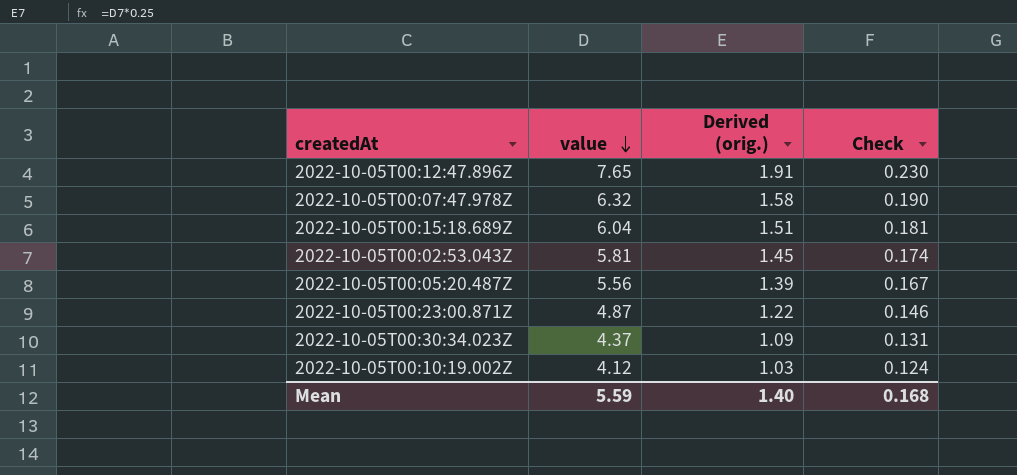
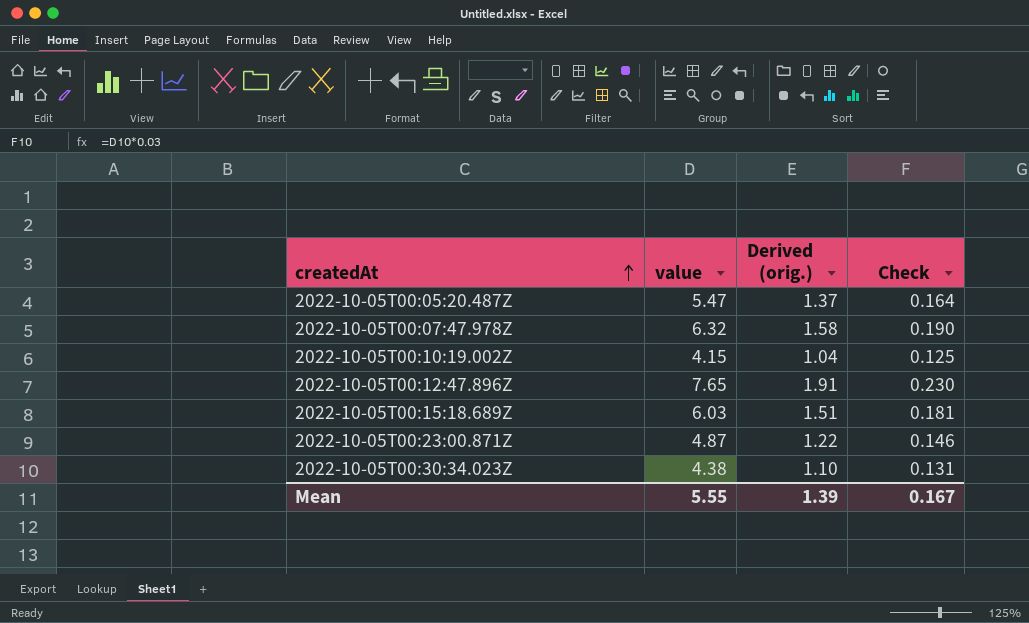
row order: value descending -> createdAt ascending
row 2022-10-05T00:02:53.043Z: 5.81 | 1.45 | 0.174 -> none
2022-10-05T00:05:20.487Z | value: 5.56 -> 5.47
2022-10-05T00:05:20.487Z | Derived (orig.): 1.39 -> 1.37
2022-10-05T00:05:20.487Z | Check: 0.167 -> 0.164
2022-10-05T00:10:19.002Z | value: 4.12 -> 4.15
2022-10-05T00:10:19.002Z | Derived (orig.): 1.03 -> 1.04
2022-10-05T00:10:19.002Z | Check: 0.124 -> 0.125
2022-10-05T00:15:18.689Z | value: 6.04 -> 6.03
2022-10-05T00:30:34.023Z | value: 4.37 -> 4.38
2022-10-05T00:30:34.023Z | Derived (orig.): 1.09 -> 1.10
Mean | value: 5.59 -> 5.55
Mean | Derived (orig.): 1.40 -> 1.39
Mean | Check: 0.168 -> 0.167

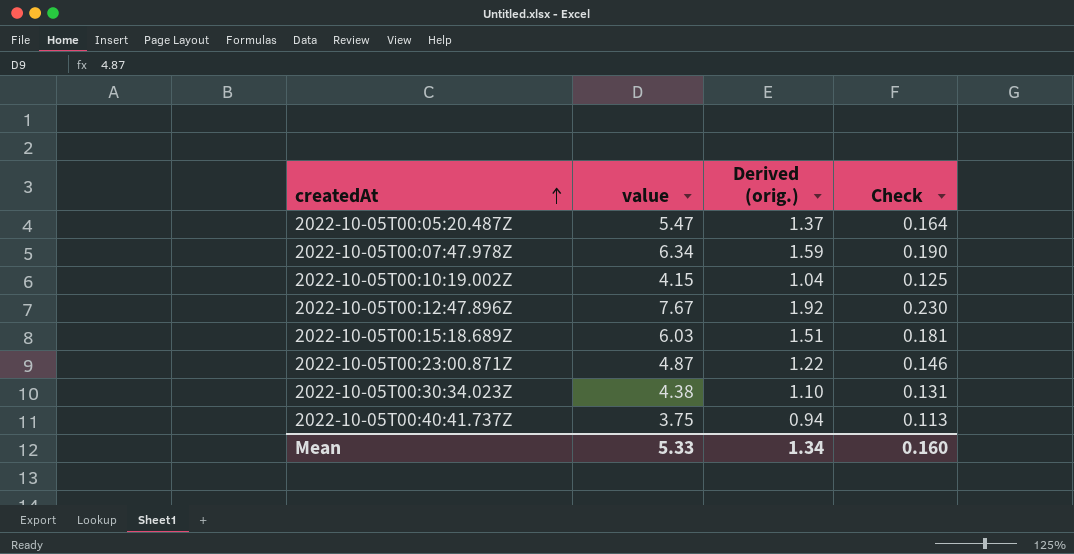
2022-10-05T00:07:47.978Z | value: 6.32 -> 6.34
2022-10-05T00:07:47.978Z | Derived (orig.): 1.58 -> 1.59
2022-10-05T00:12:47.896Z | value: 7.65 -> 7.67
2022-10-05T00:12:47.896Z | Derived (orig.): 1.91 -> 1.92
row 2022-10-05T00:40:41.737Z: none -> 3.75 | 0.94 | 0.113
Mean | value: 5.55 -> 5.33
Mean | Derived (orig.): 1.39 -> 1.34
Mean | Check: 0.167 -> 0.160

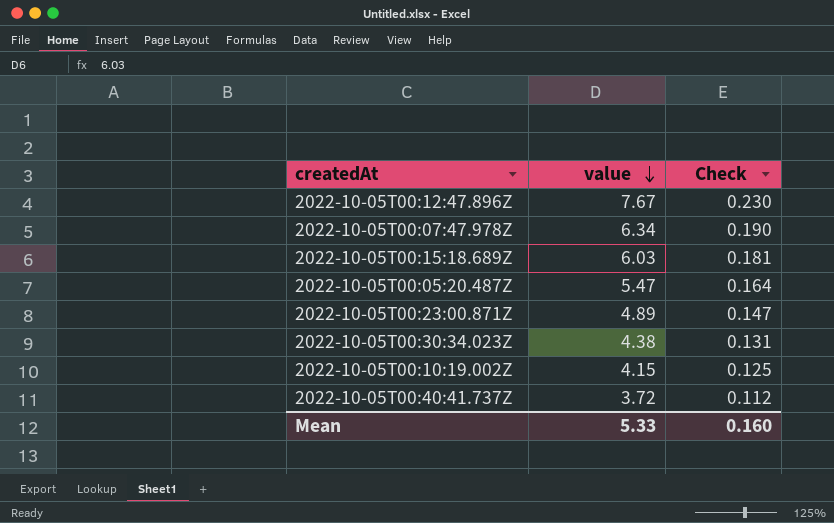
row order: createdAt ascending -> value descending
column Derived (orig.) | formula: [value] * 0.25 -> none
2022-10-05T00:23:00.871Z | value: 4.87 -> 4.89
2022-10-05T00:23:00.871Z | Check: 0.146 -> 0.147
2022-10-05T00:40:41.737Z | value: 3.75 -> 3.72
2022-10-05T00:40:41.737Z | Check: 0.113 -> 0.112

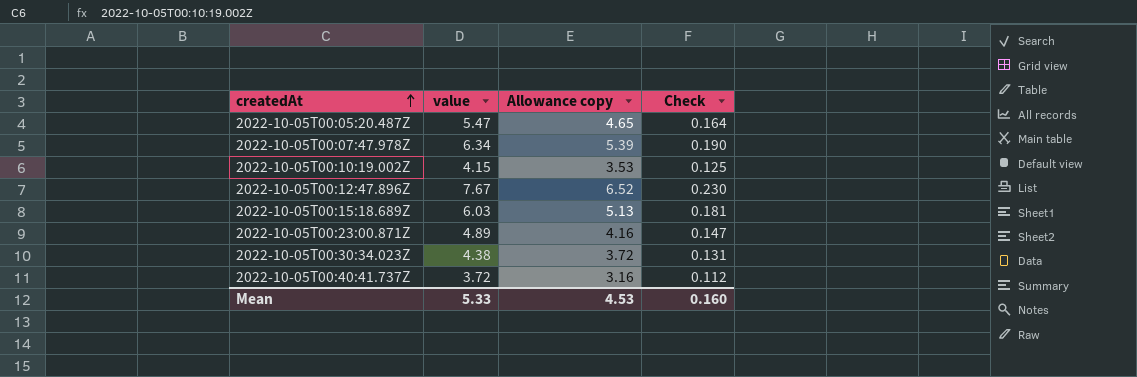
row order: value descending -> createdAt ascending
column Allowance copy | formula: none -> [value] * 0.85

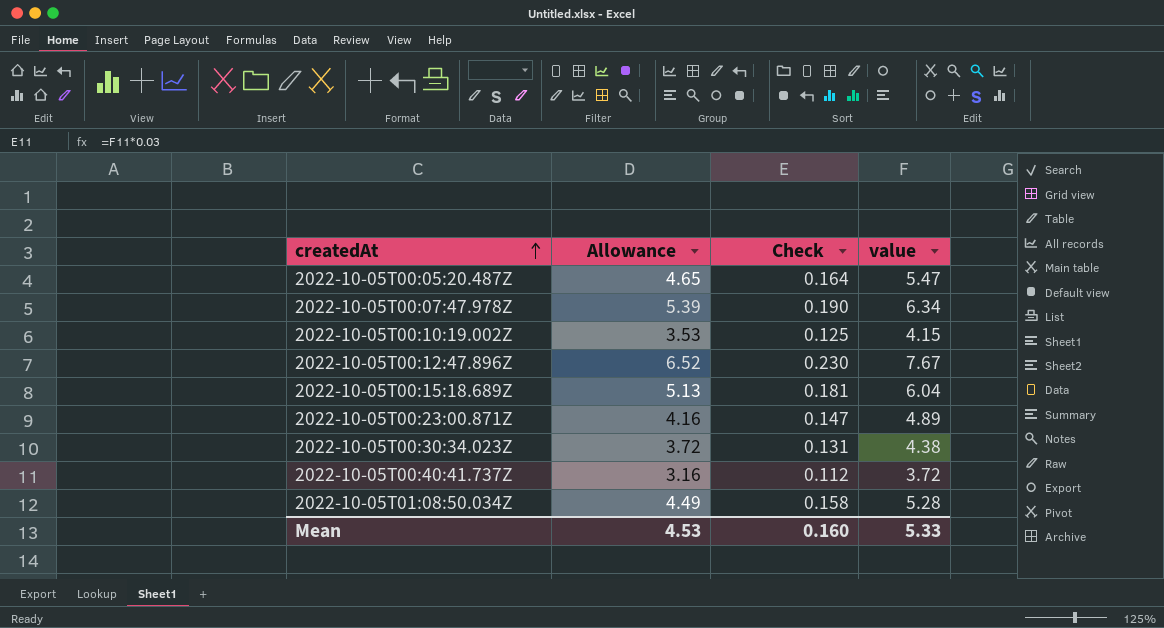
column name: Allowance copy -> Allowance
column value | position: 2 -> 4
2022-10-05T00:15:18.689Z | value: 6.03 -> 6.04
row 2022-10-05T01:08:50.034Z: none -> 4.49 | 0.158 | 5.28

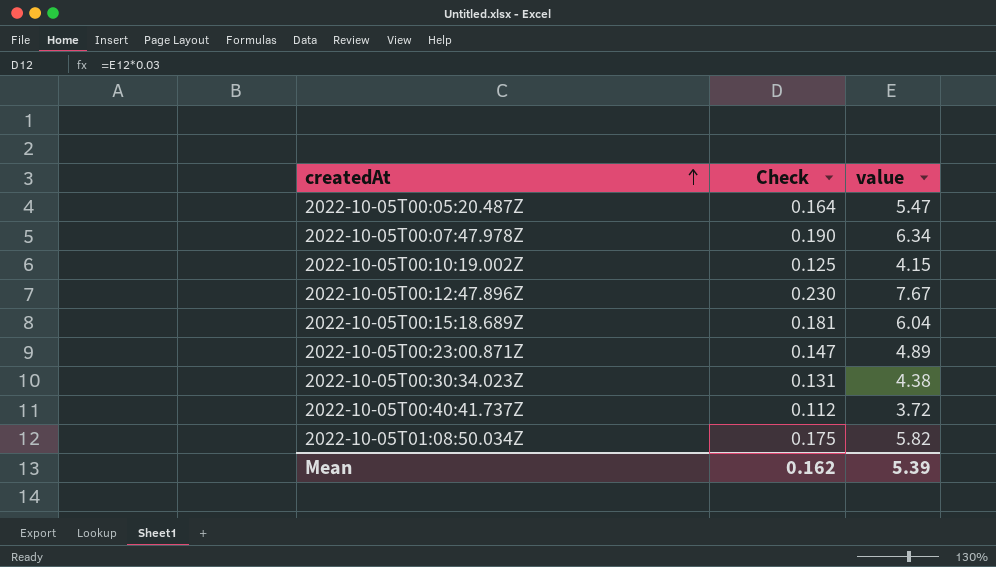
column Allowance | formula: [value] * 0.85 -> none
2022-10-05T01:08:50.034Z | Check: 0.158 -> 0.175
2022-10-05T01:08:50.034Z | value: 5.28 -> 5.82
Mean | Check: 0.160 -> 0.162
Mean | value: 5.33 -> 5.39

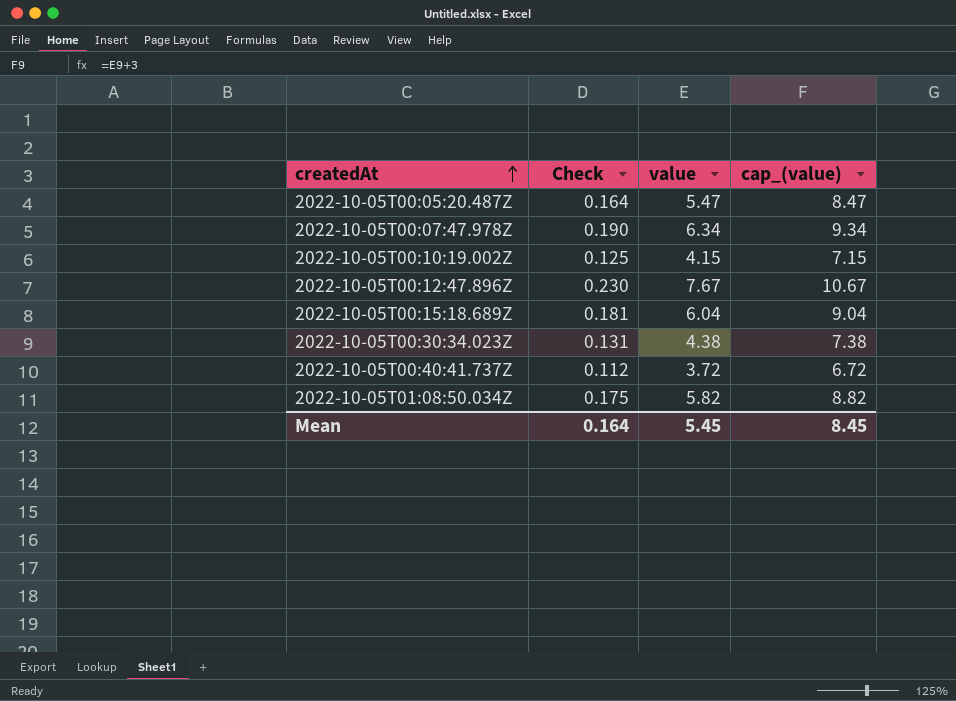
column cap_(value) | formula: none -> [value] + 3
row 2022-10-05T00:23:00.871Z: 0.147 | 4.89 -> none
Mean | Check: 0.162 -> 0.164
Mean | value: 5.39 -> 5.45

